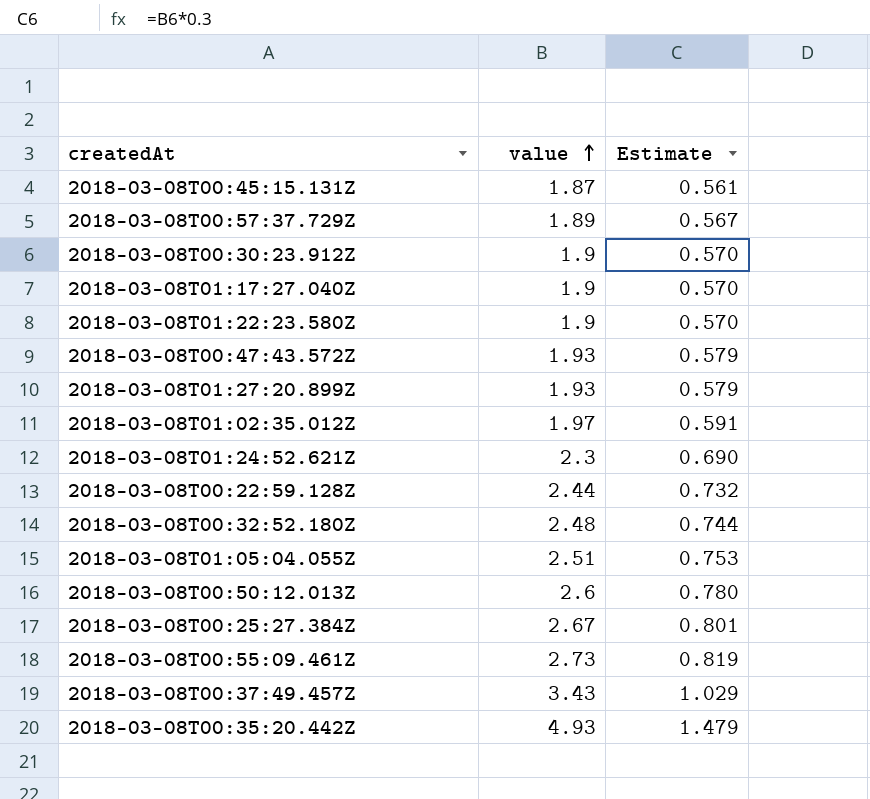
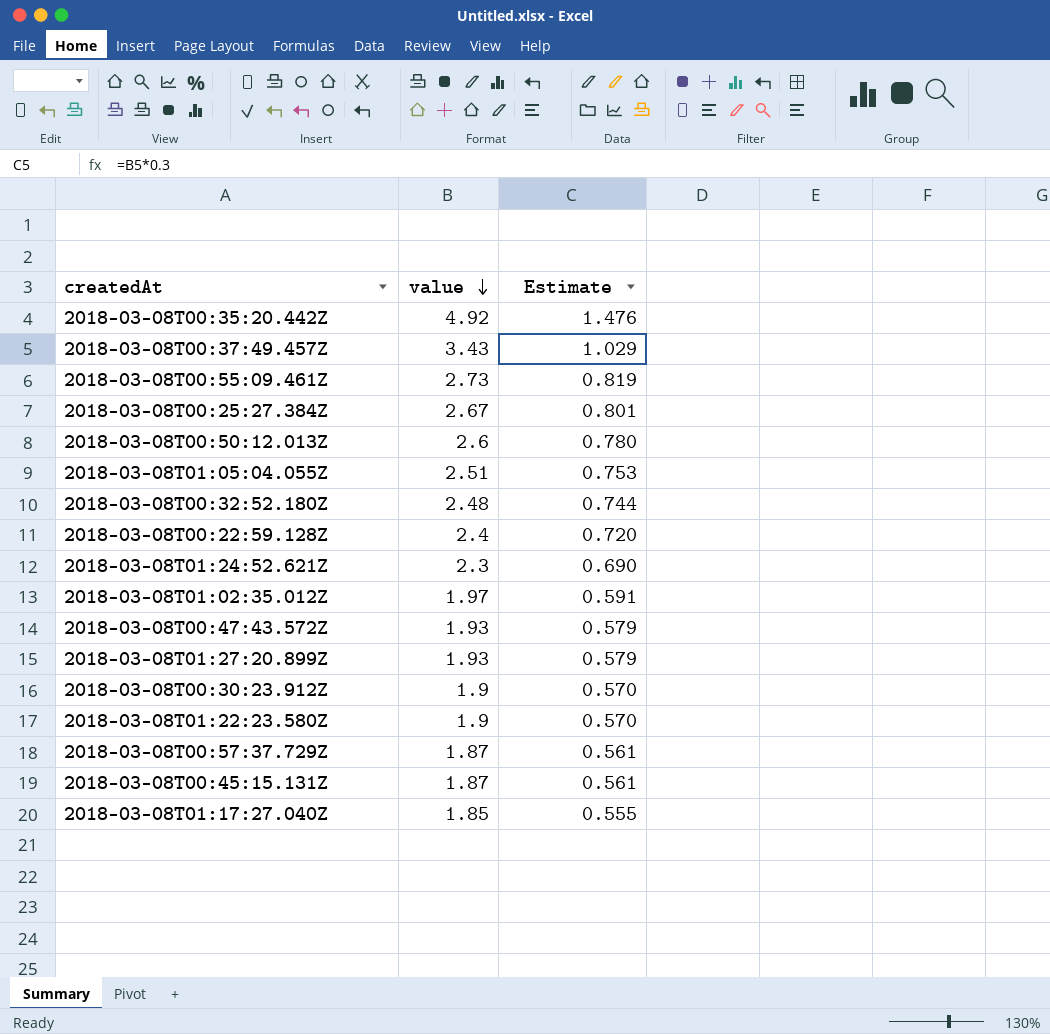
row order: value ascending -> value descending
2018-03-08T00:35:20.442Z | value: 4.93 -> 4.92
2018-03-08T00:35:20.442Z | Estimate: 1.479 -> 1.476
2018-03-08T00:22:59.128Z | value: 2.44 -> 2.4
2018-03-08T00:22:59.128Z | Estimate: 0.732 -> 0.720
2018-03-08T00:57:37.729Z | value: 1.89 -> 1.87
2018-03-08T00:57:37.729Z | Estimate: 0.567 -> 0.561
2018-03-08T01:17:27.040Z | value: 1.9 -> 1.85
2018-03-08T01:17:27.040Z | Estimate: 0.570 -> 0.555

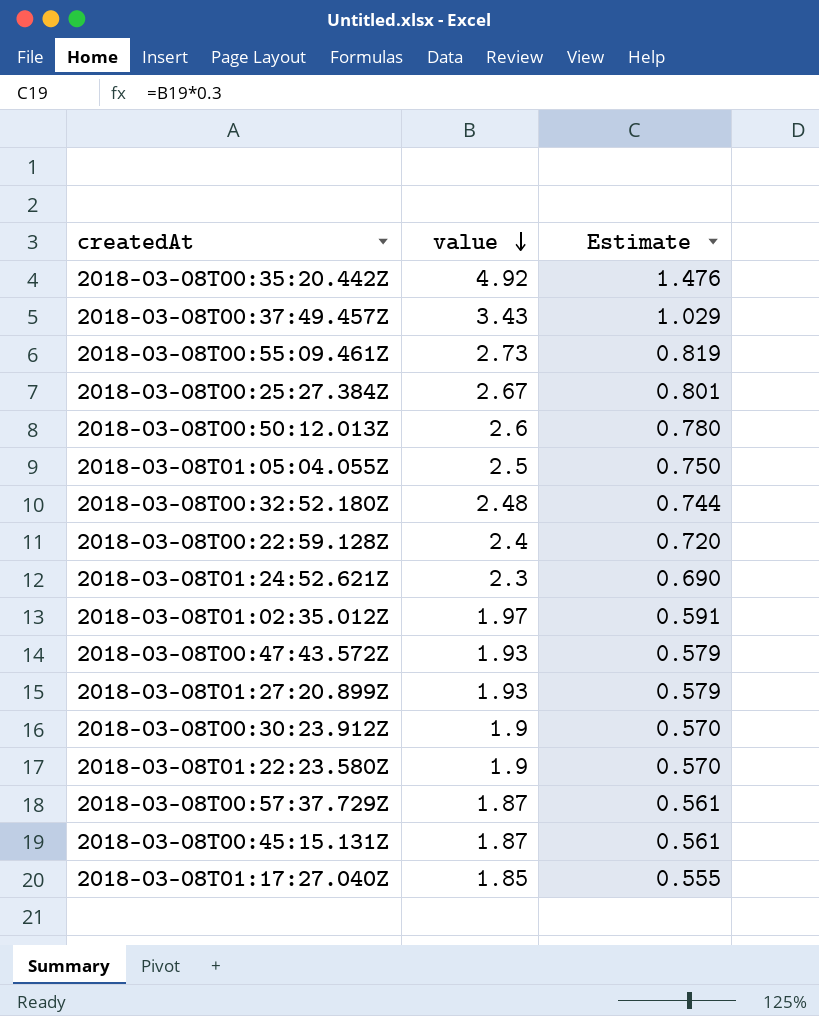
2018-03-08T01:05:04.055Z | value: 2.51 -> 2.5
2018-03-08T01:05:04.055Z | Estimate: 0.753 -> 0.750

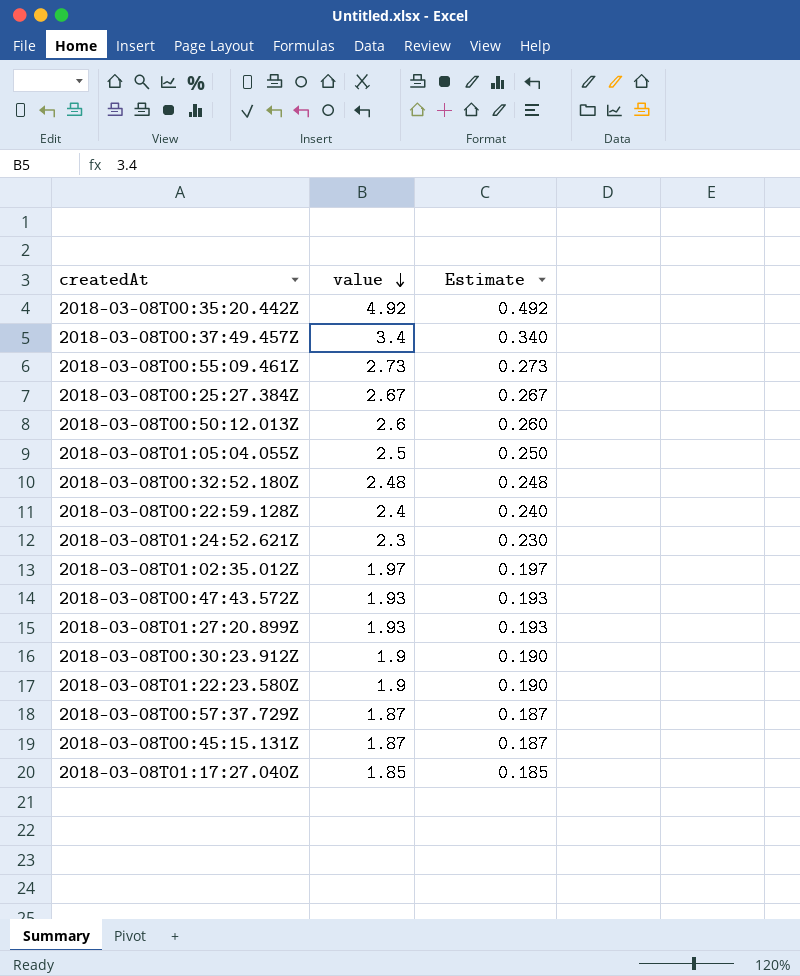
column Estimate | formula: [value] * 0.3 -> [value] * 0.1
2018-03-08T00:37:49.457Z | value: 3.43 -> 3.4

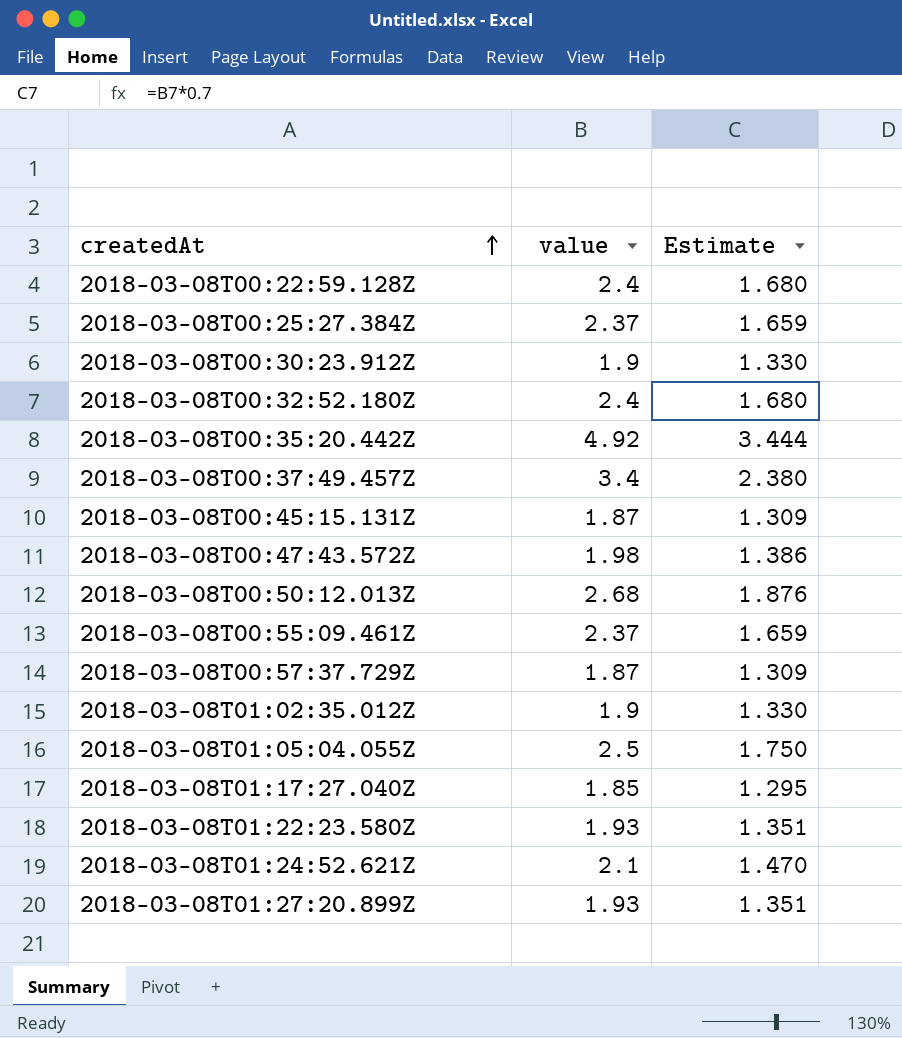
row order: value descending -> createdAt ascending
column Estimate | formula: [value] * 0.1 -> [value] * 0.7
2018-03-08T00:25:27.384Z | value: 2.67 -> 2.37
2018-03-08T00:32:52.180Z | value: 2.48 -> 2.4
2018-03-08T00:47:43.572Z | value: 1.93 -> 1.98
2018-03-08T00:50:12.013Z | value: 2.6 -> 2.68
2018-03-08T00:55:09.461Z | value: 2.73 -> 2.37
2018-03-08T01:02:35.012Z | value: 1.97 -> 1.9
2018-03-08T01:22:23.580Z | value: 1.9 -> 1.93
2018-03-08T01:24:52.621Z | value: 2.3 -> 2.1

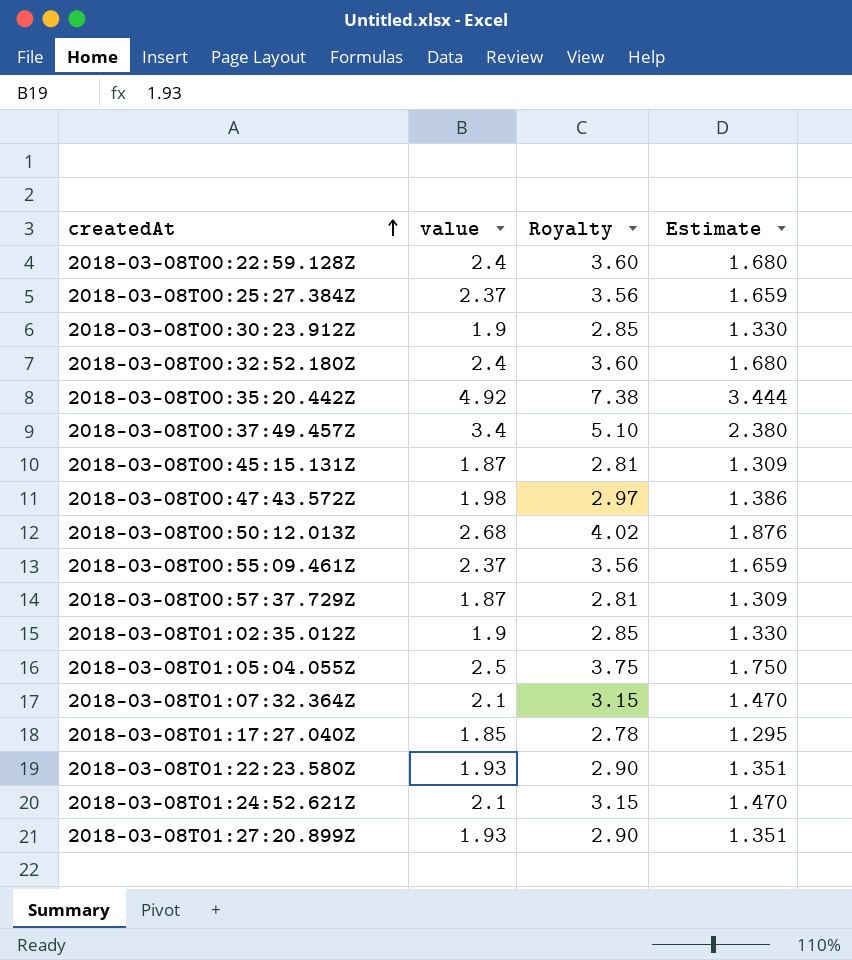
column Royalty | formula: none -> [value] * 1.5
row 2018-03-08T01:07:32.364Z: none -> 2.1 | 3.15 | 1.470

